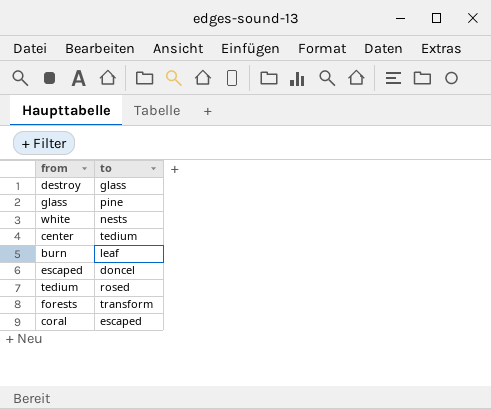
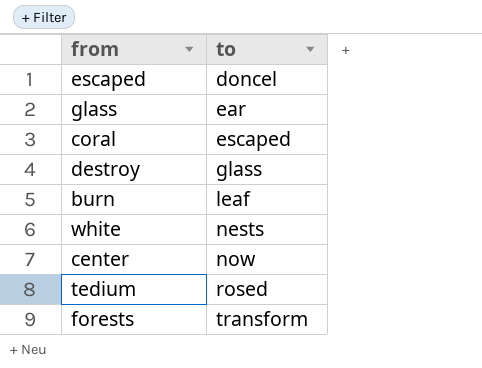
row order: none -> to ascending
glass | to: pine -> ear
center | to: tedium -> now

